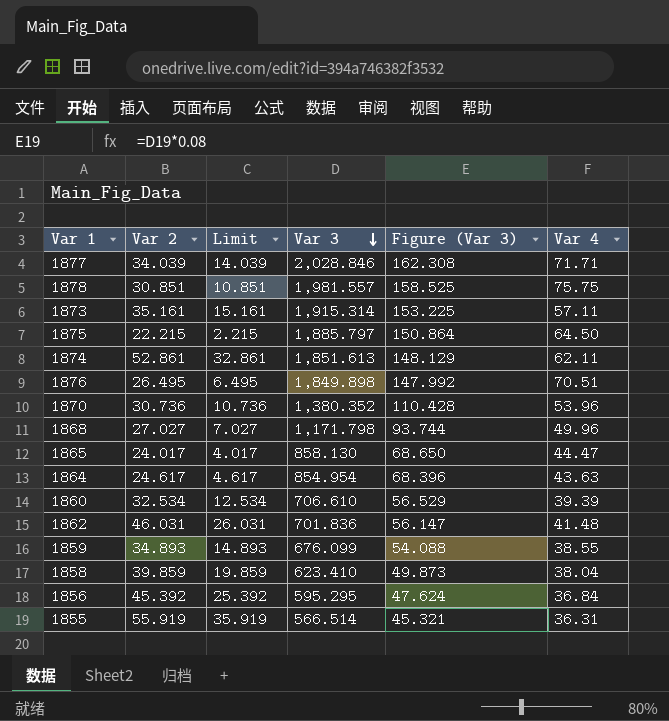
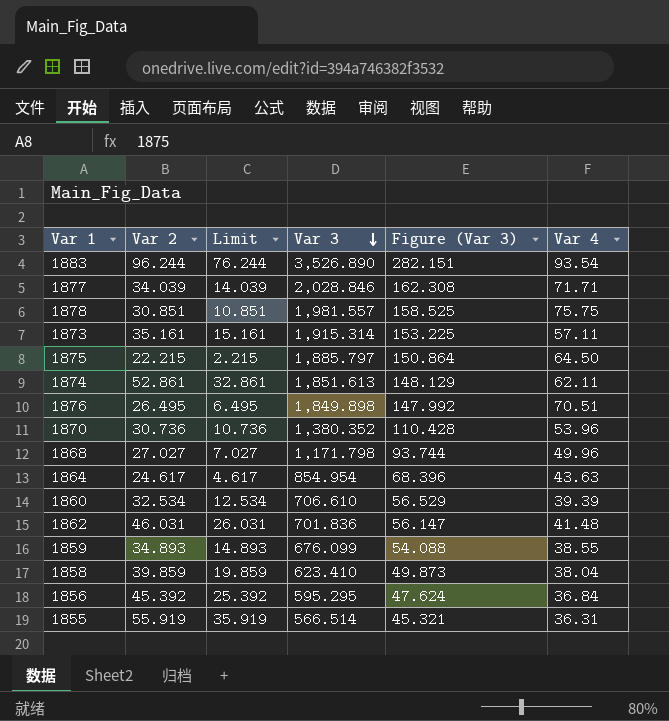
row 1865: 24.017 | 4.017 | 858.130 | 68.650 | 44.47 -> none
row 1883: none -> 96.244 | 76.244 | 3,526.890 | 282.151 | 93.54

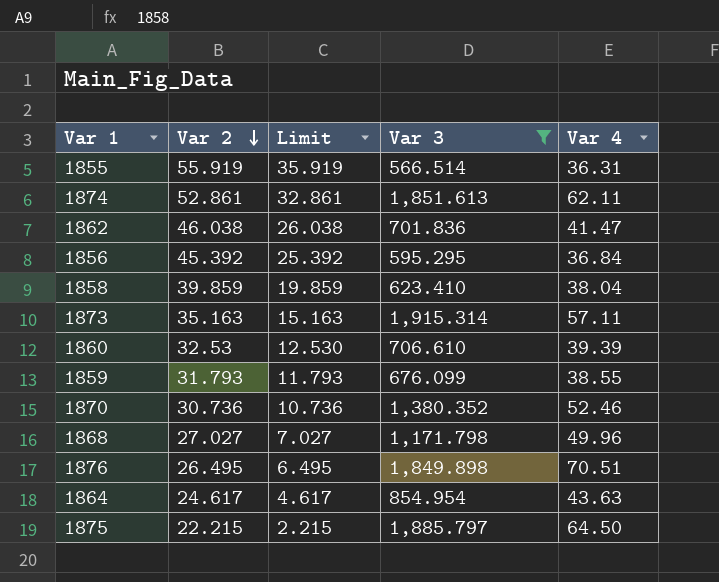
filter: none -> Var 3 <= 1,915.314
row order: Var 3 descending -> Var 2 descending
column Figure (Var 3) | formula: [Var 3] * 0.08 -> none
1862 | Var 2: 46.031 -> 46.038
1862 | Limit: 26.031 -> 26.038
1862 | Var 4: 41.48 -> 41.47
1873 | Var 2: 35.161 -> 35.163
1873 | Limit: 15.161 -> 15.163
1860 | Var 2: 32.534 -> 32.53
1860 | Limit: 12.534 -> 12.530
1859 | Var 2: 34.893 -> 31.793
1859 | Limit: 14.893 -> 11.793
1870 | Var 4: 53.96 -> 52.46

